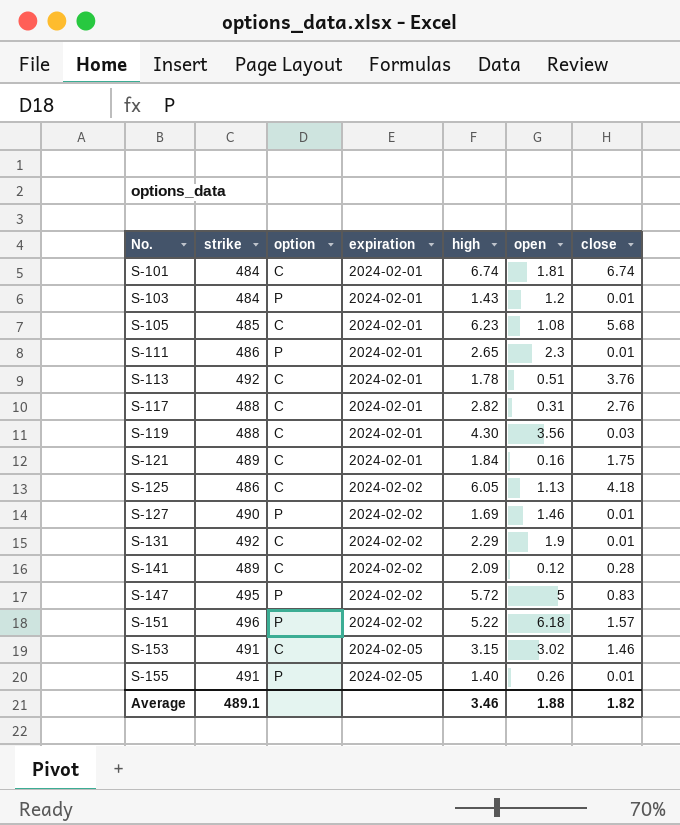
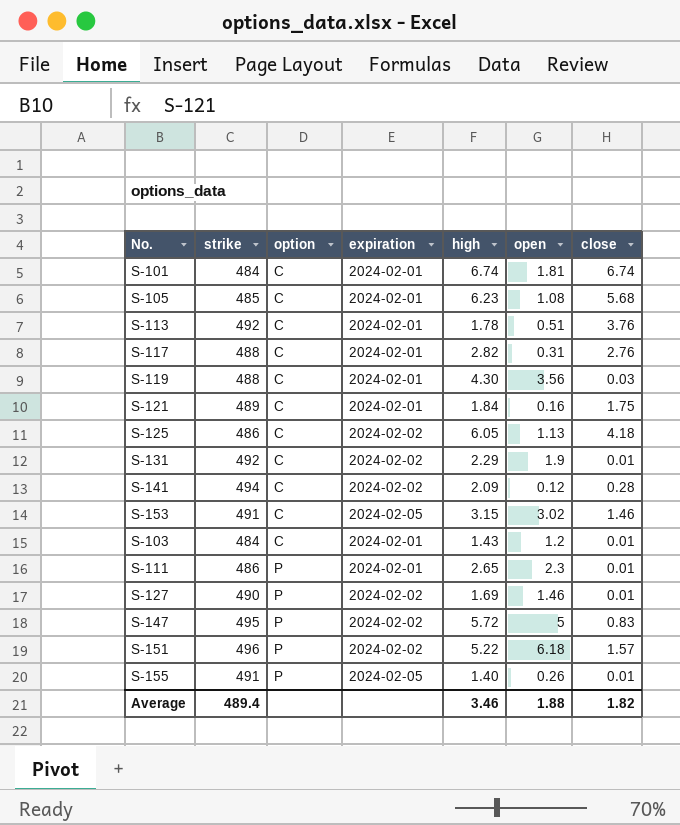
row order: No. ascending -> option ascending
S-141 | strike: 489 -> 494
S-103 | option: P -> C
Average | strike: 489.1 -> 489.4

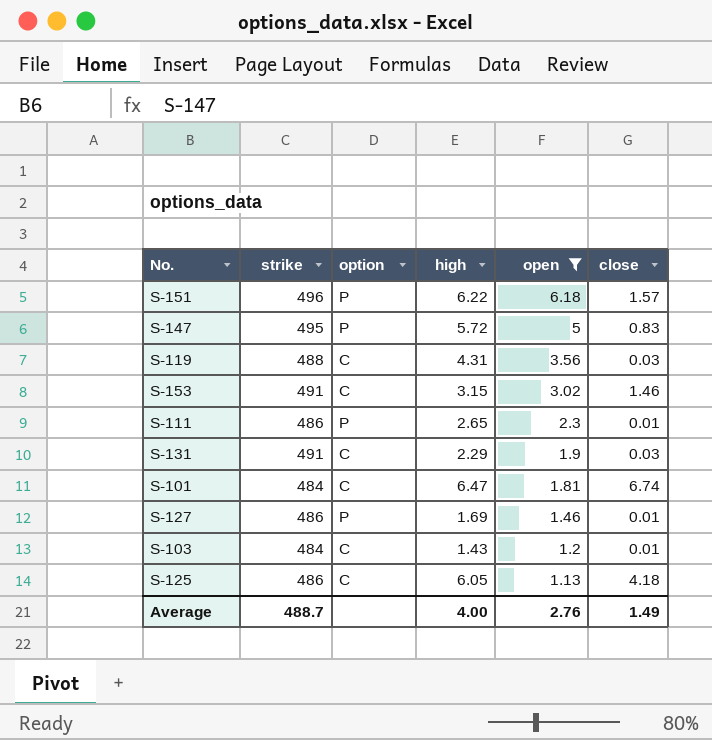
filter: none -> open >= 1.13
row order: option ascending -> open descending
column expiration | position: 4 -> none
S-151 | high: 5.22 -> 6.22
S-119 | high: 4.30 -> 4.31
S-131 | strike: 492 -> 491
S-131 | close: 0.01 -> 0.03
S-101 | high: 6.74 -> 6.47
S-127 | strike: 490 -> 486
Average | strike: 489.4 -> 488.7
Average | high: 3.46 -> 4.00
Average | open: 1.88 -> 2.76
Average | close: 1.82 -> 1.49

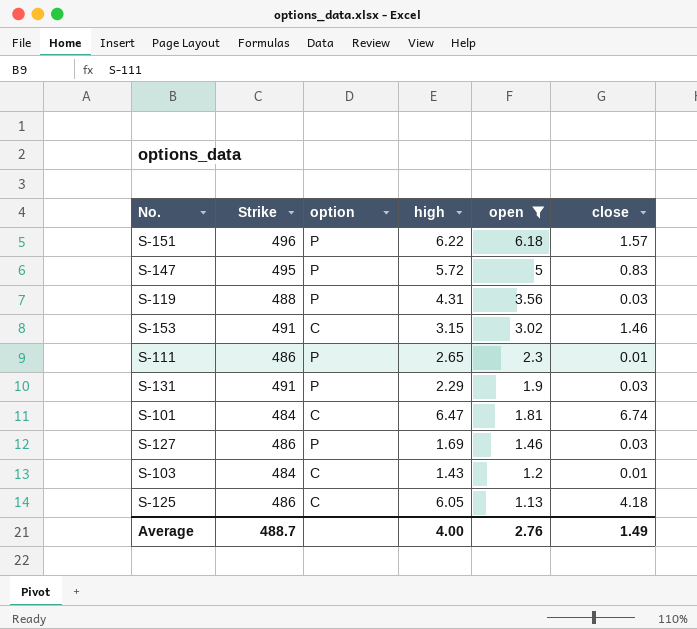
column name: strike -> Strike
S-119 | option: C -> P
S-131 | option: C -> P
S-127 | close: 0.01 -> 0.03

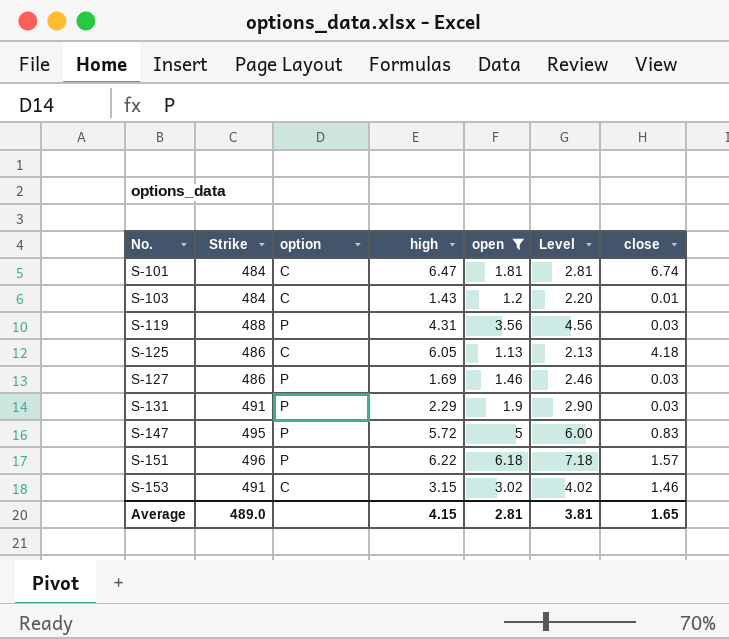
row order: open descending -> No. ascending
column Level | formula: none -> [open] + 1
row S-111: 486 | P | 2.65 | 2.3 | 0.01 -> none
Average | Strike: 488.7 -> 489.0
Average | high: 4.00 -> 4.15
Average | open: 2.76 -> 2.81
Average | close: 1.49 -> 1.65

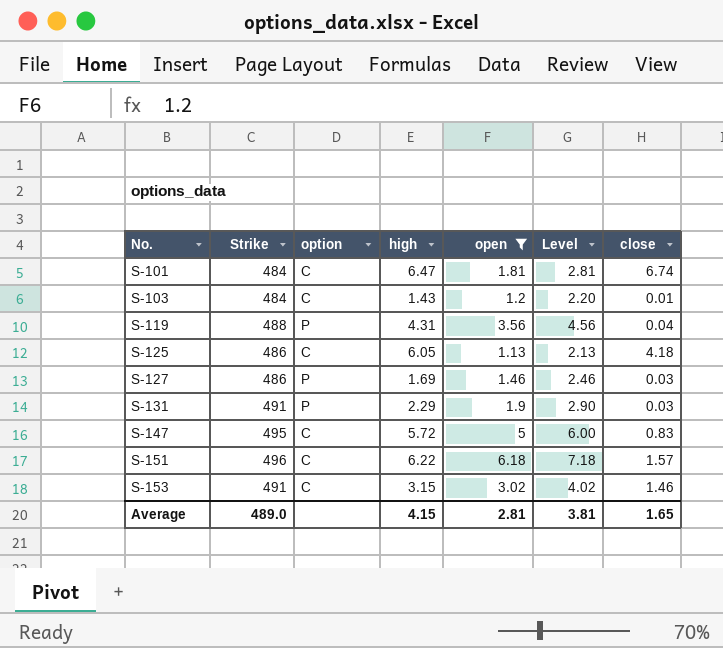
S-119 | close: 0.03 -> 0.04
S-147 | option: P -> C
S-151 | option: P -> C

